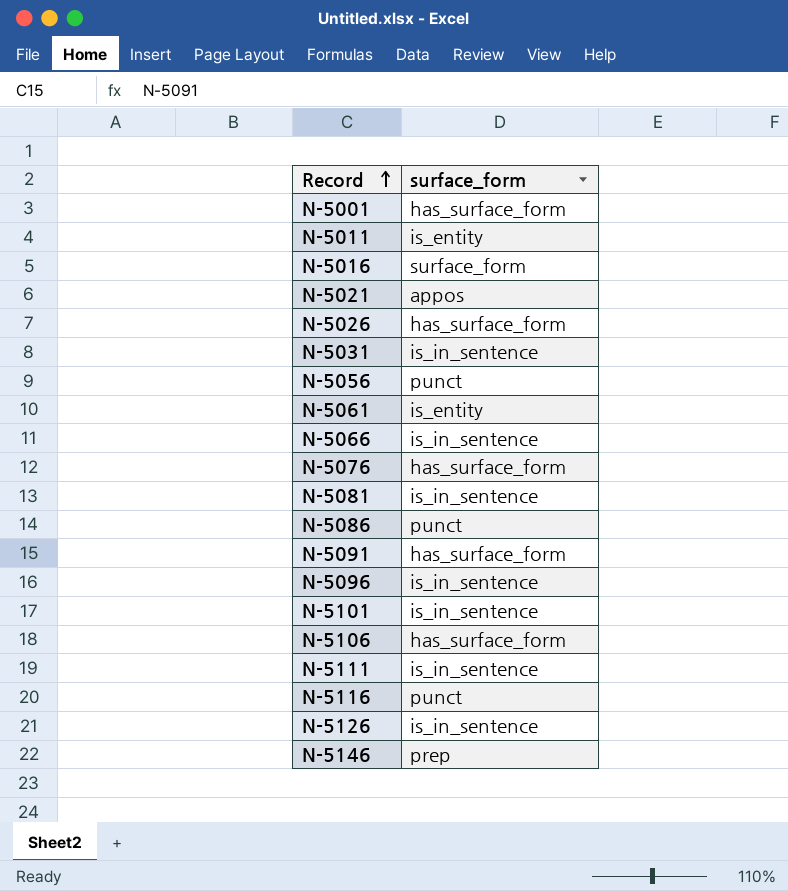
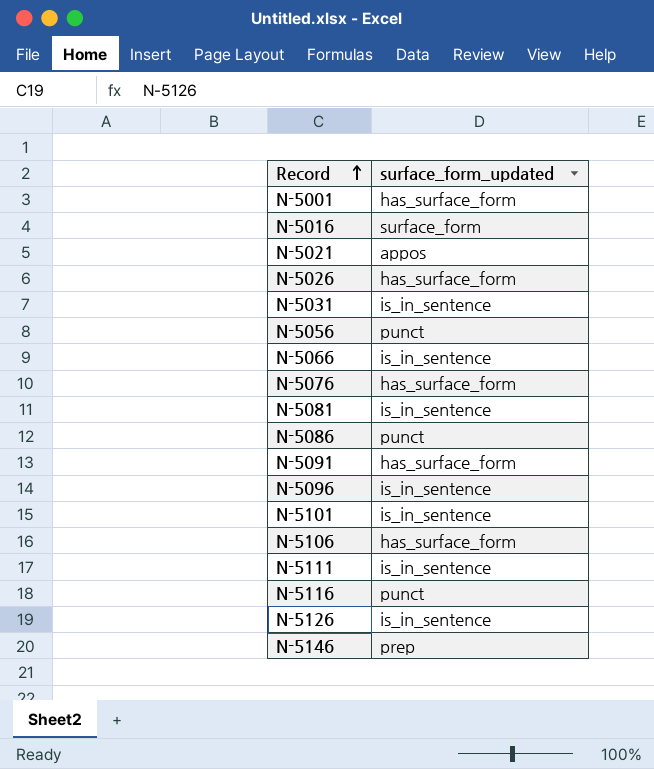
column name: surface_form -> surface_form_updated
row N-5011: is_entity -> none
row N-5061: is_entity -> none

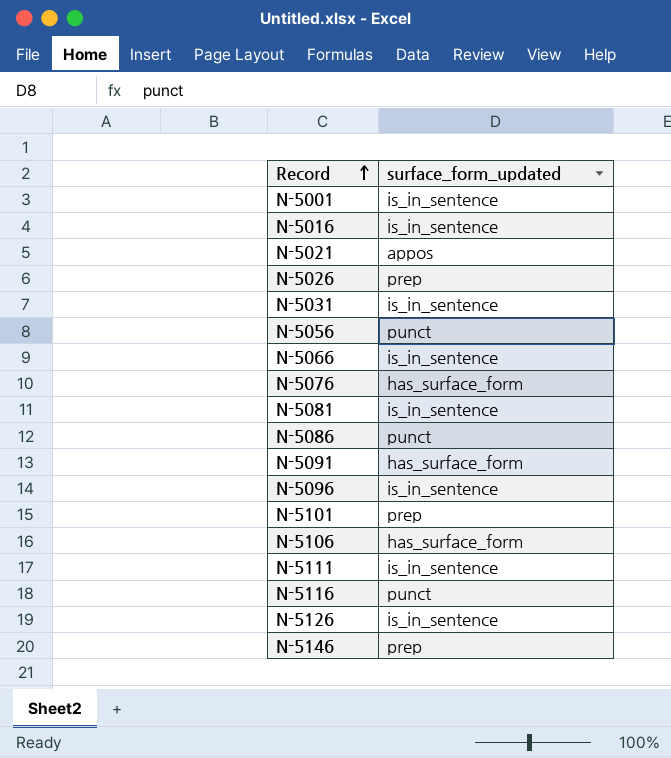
N-5001 | surface_form_updated: has_surface_form -> is_in_sentence
N-5016 | surface_form_updated: surface_form -> is_in_sentence
N-5026 | surface_form_updated: has_surface_form -> prep
N-5101 | surface_form_updated: is_in_sentence -> prep

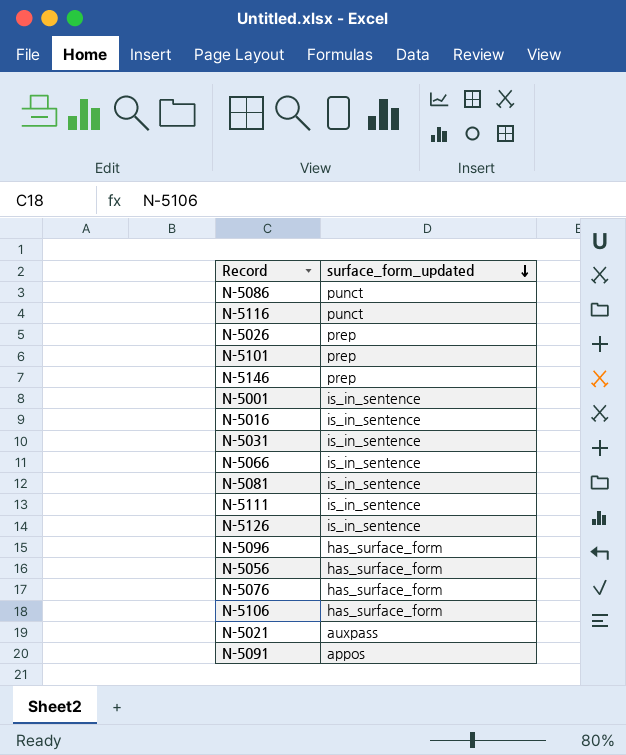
row order: Record ascending -> surface_form_updated descending
N-5096 | surface_form_updated: is_in_sentence -> has_surface_form
N-5056 | surface_form_updated: punct -> has_surface_form
N-5021 | surface_form_updated: appos -> auxpass
N-5091 | surface_form_updated: has_surface_form -> appos

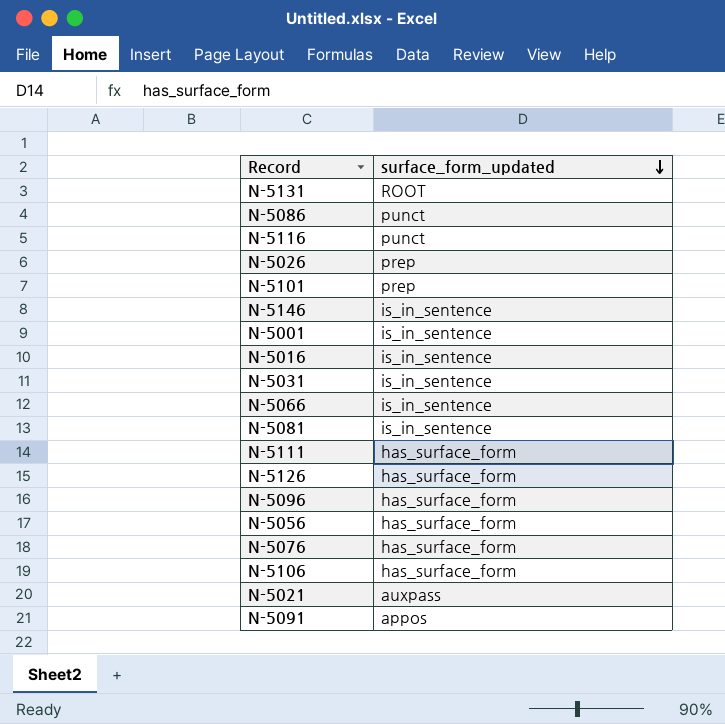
row N-5131: none -> ROOT
N-5146 | surface_form_updated: prep -> is_in_sentence
N-5111 | surface_form_updated: is_in_sentence -> has_surface_form
N-5126 | surface_form_updated: is_in_sentence -> has_surface_form

